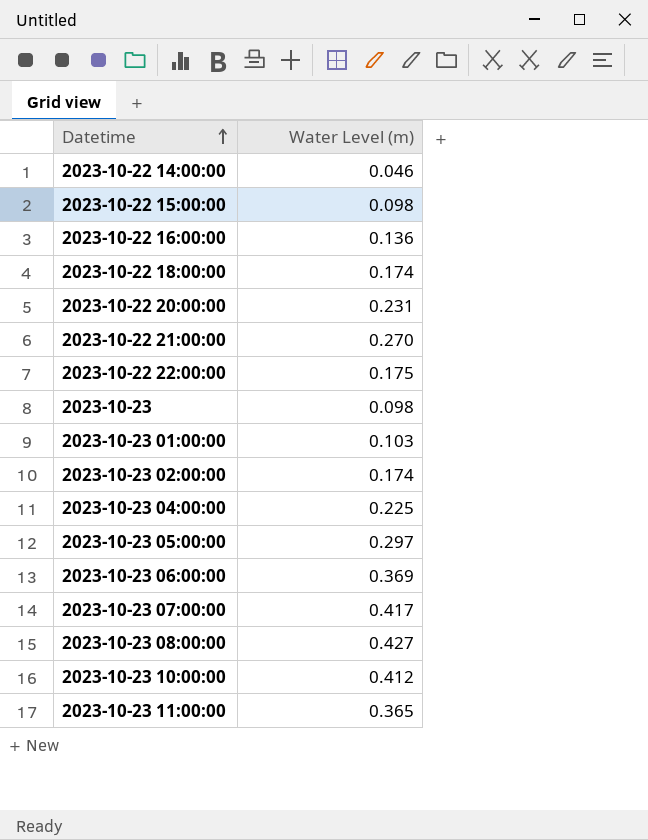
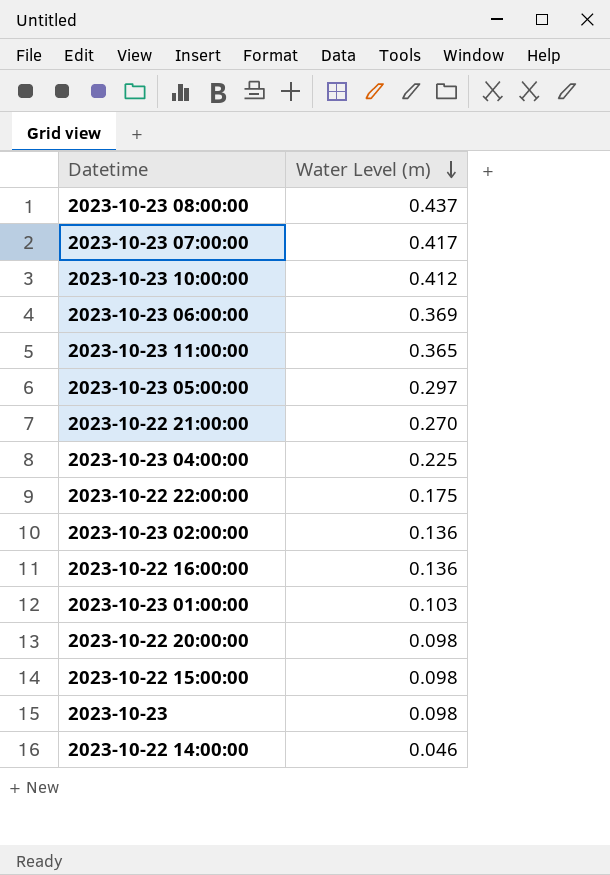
row order: Datetime ascending -> Water Level (m) descending
row 2023-10-22 18:00:00: 0.174 -> none
2023-10-23 08:00:00 | Water Level (m): 0.427 -> 0.437
2023-10-23 02:00:00 | Water Level (m): 0.174 -> 0.136
2023-10-22 20:00:00 | Water Level (m): 0.231 -> 0.098

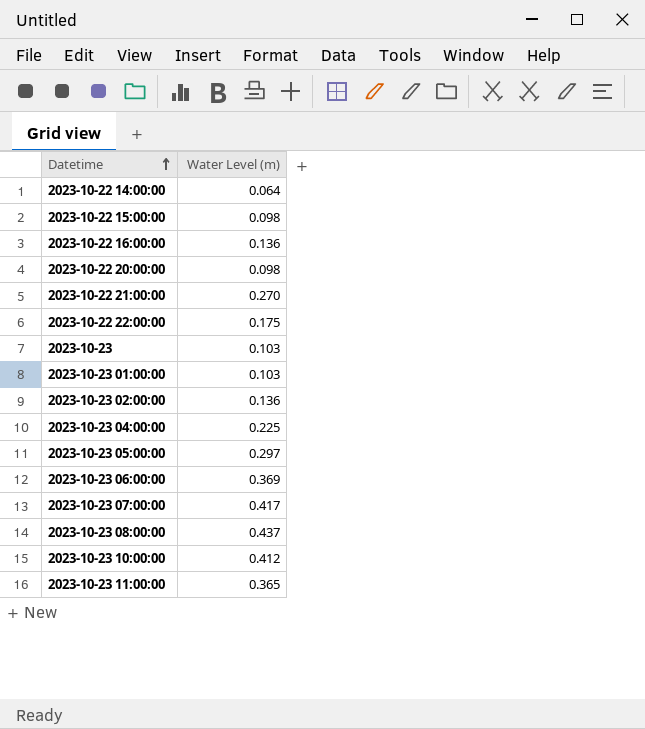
row order: Water Level (m) descending -> Datetime ascending
2023-10-22 14:00:00 | Water Level (m): 0.046 -> 0.064
2023-10-23 | Water Level (m): 0.098 -> 0.103

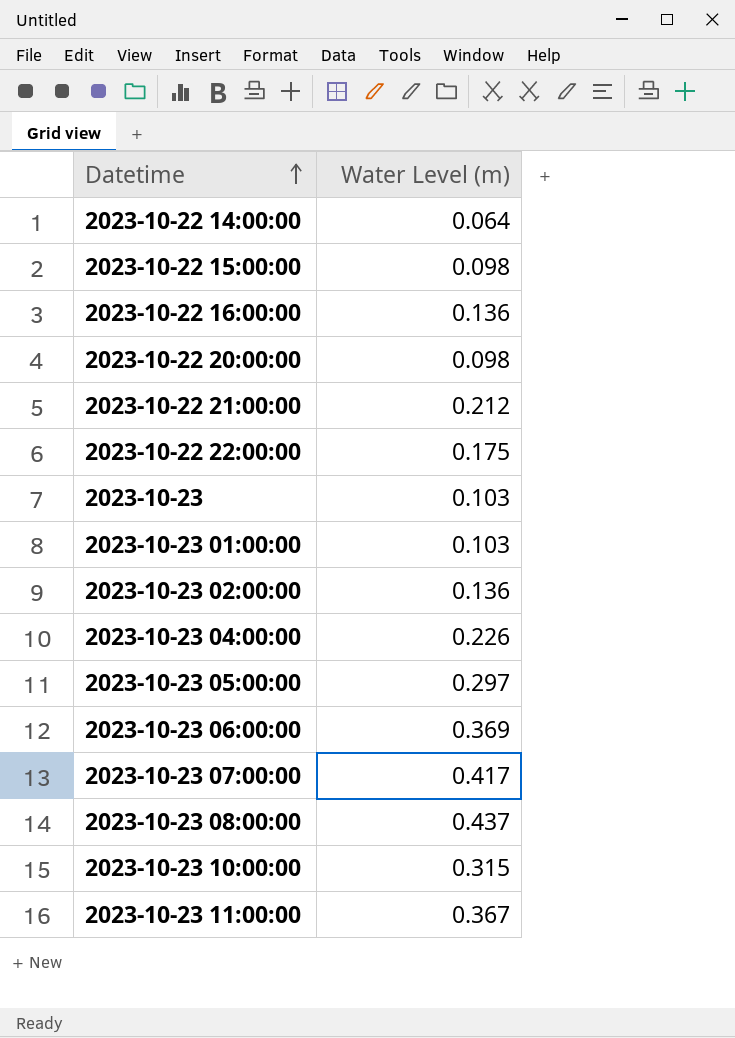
2023-10-22 21:00:00 | Water Level (m): 0.270 -> 0.212
2023-10-23 04:00:00 | Water Level (m): 0.225 -> 0.226
2023-10-23 10:00:00 | Water Level (m): 0.412 -> 0.315
2023-10-23 11:00:00 | Water Level (m): 0.365 -> 0.367

